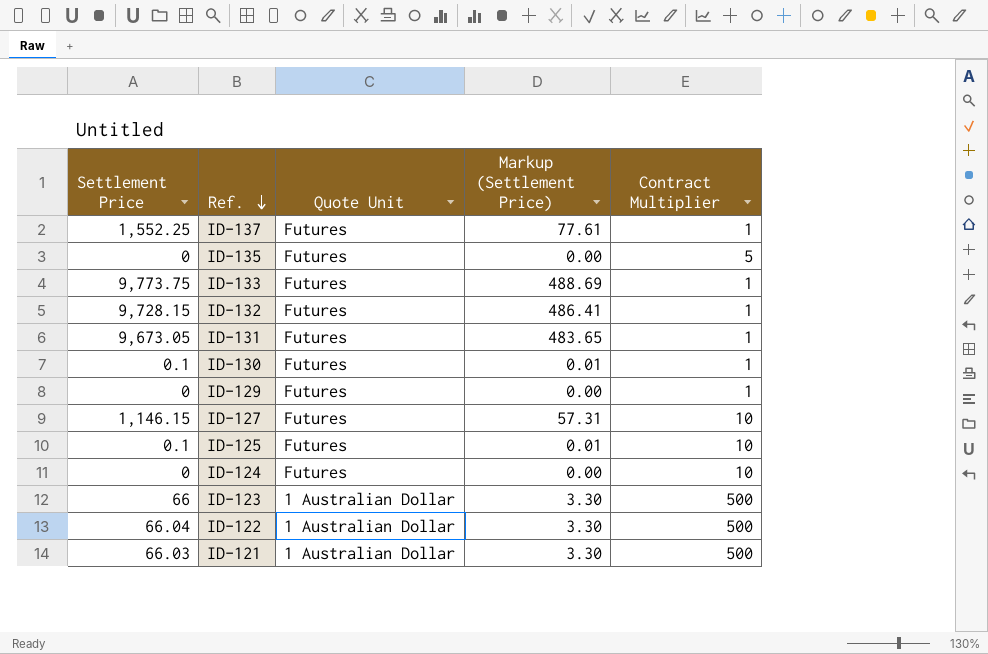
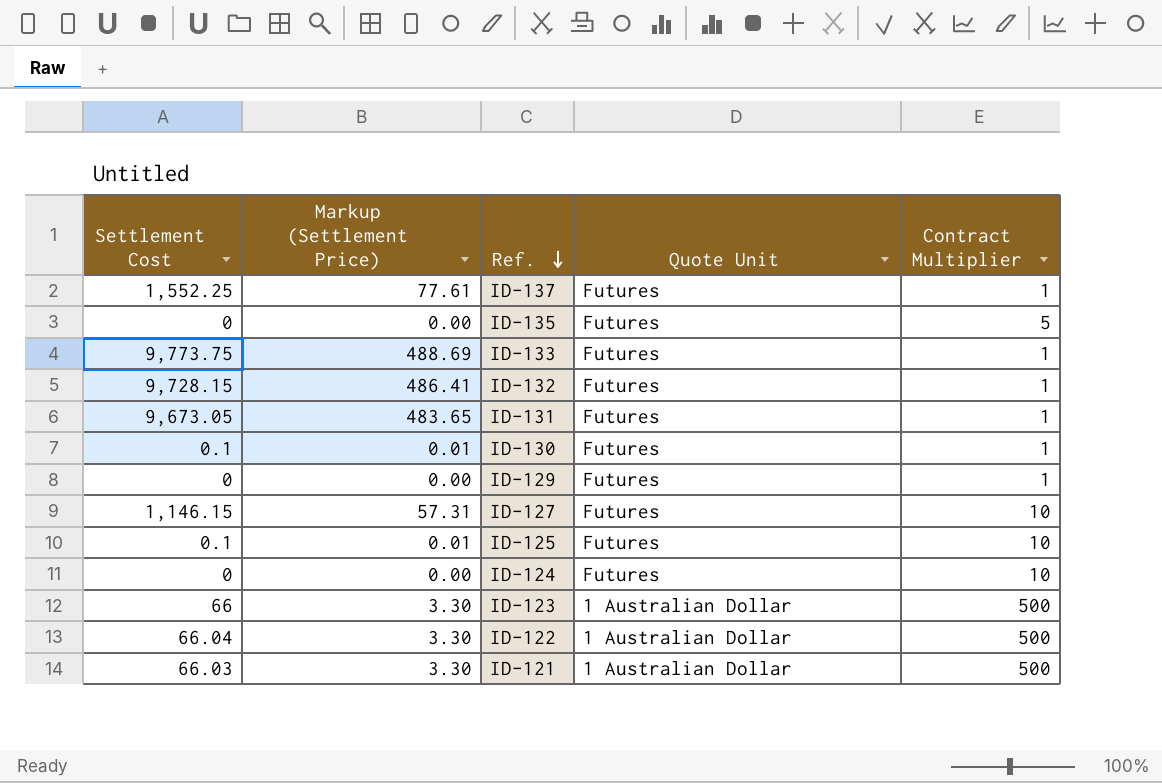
column name: Settlement Price -> Settlement Cost
column Markup (Settlement Price) | position: 4 -> 2

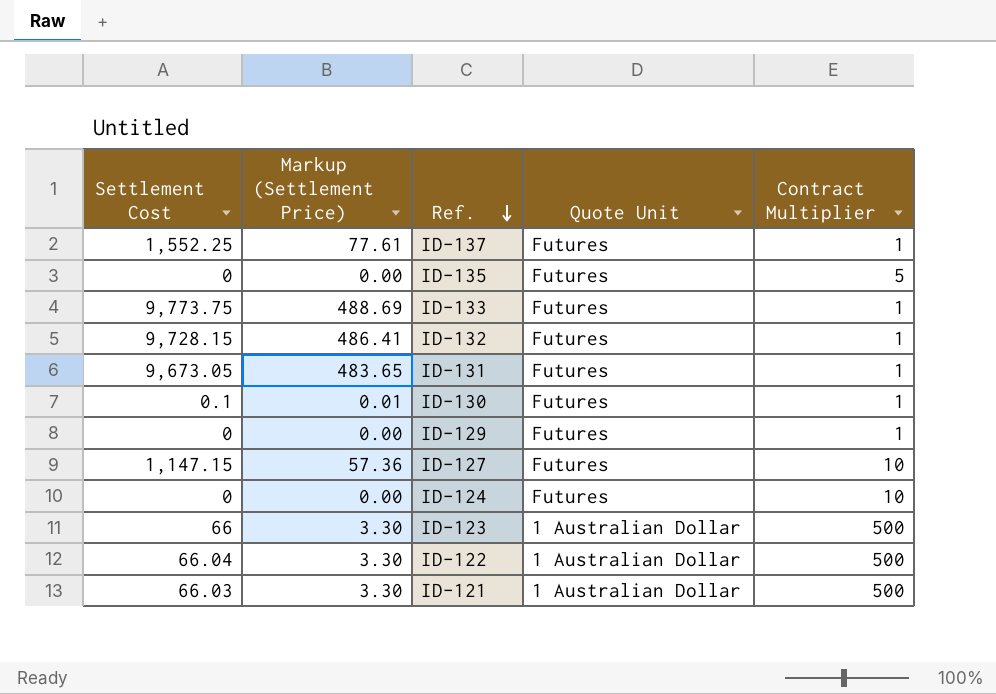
row ID-125: 0.1 | 0.01 | Futures | 10 -> none
ID-127 | Settlement Cost: 1,146.15 -> 1,147.15
ID-127 | Markup (Settlement Price): 57.31 -> 57.36

